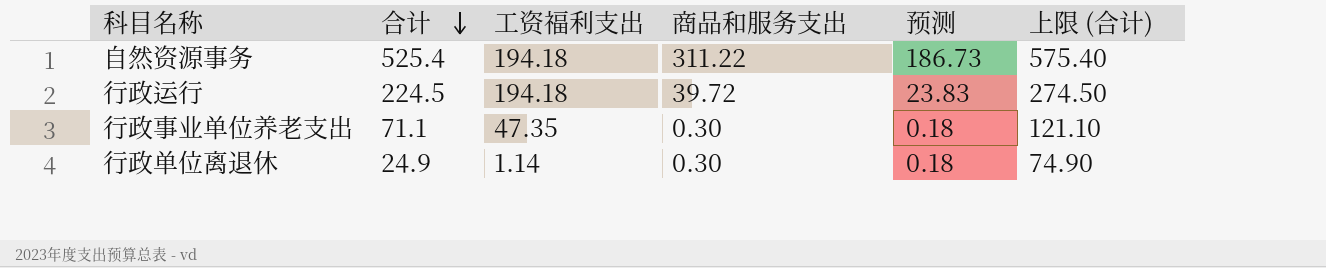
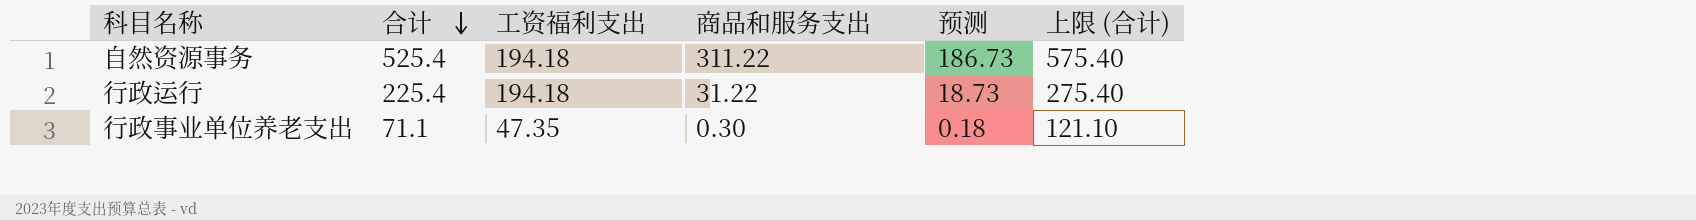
row 行政单位离退休: 24.9 | 1.14 | 0.30 | 0.18 | 74.90 -> none
行政运行 | 合计: 224.5 -> 225.4
行政运行 | 商品和服务支出: 39.72 -> 31.22
行政运行 | 预测: 23.83 -> 18.73
行政运行 | 上限 (合计): 274.50 -> 275.40

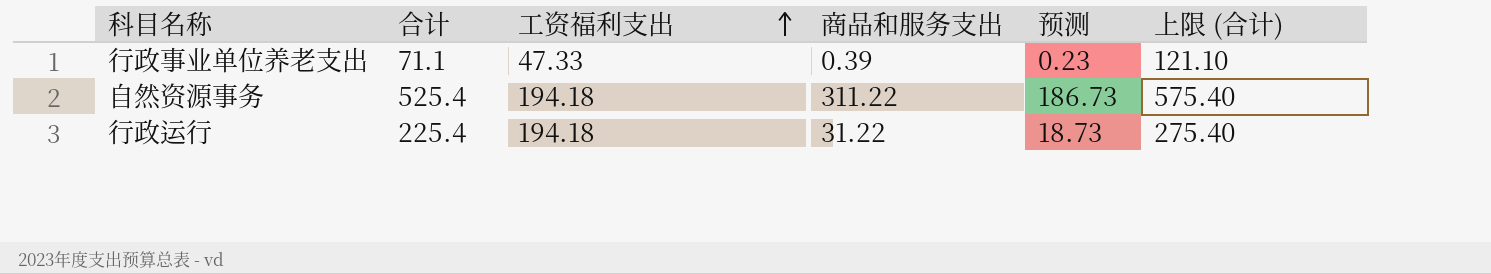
row order: 合计 descending -> 工资福利支出 ascending
行政事业单位养老支出 | 工资福利支出: 47.35 -> 47.33
行政事业单位养老支出 | 商品和服务支出: 0.30 -> 0.39
行政事业单位养老支出 | 预测: 0.18 -> 0.23

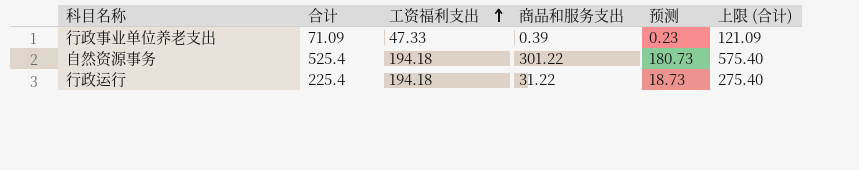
行政事业单位养老支出 | 合计: 71.1 -> 71.09
行政事业单位养老支出 | 上限 (合计): 121.10 -> 121.09
自然资源事务 | 商品和服务支出: 311.22 -> 301.22
自然资源事务 | 预测: 186.73 -> 180.73

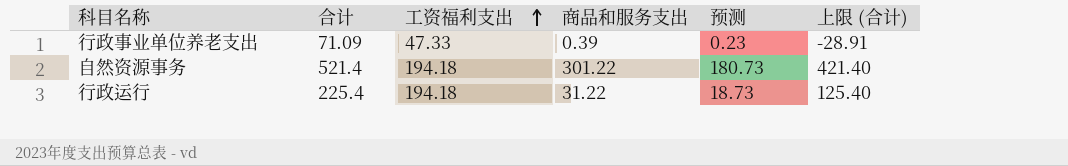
column 上限 (合计) | formula: [合计] + 50 -> [合计] - 100
自然资源事务 | 合计: 525.4 -> 521.4

